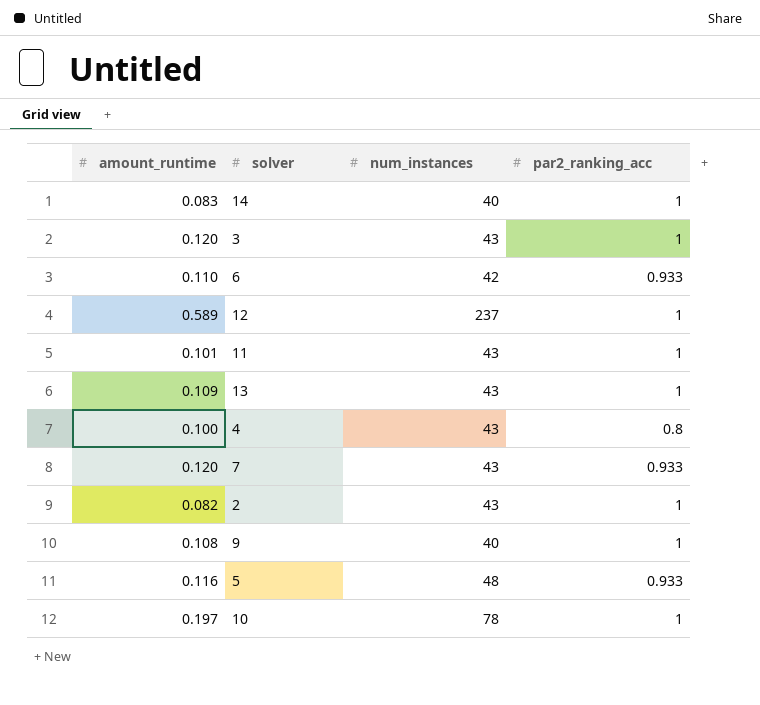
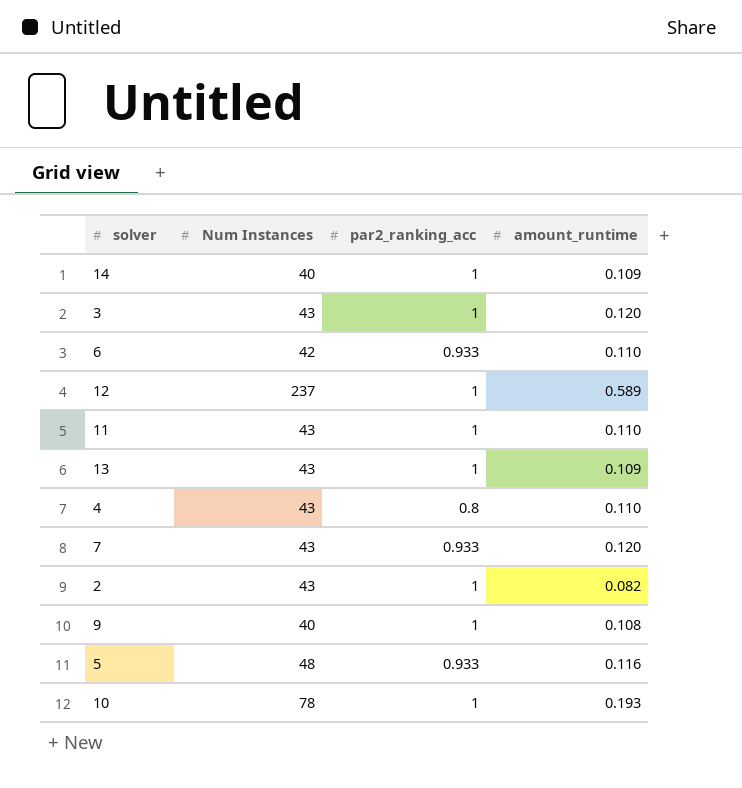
column name: num_instances -> Num Instances
column amount_runtime | position: 1 -> 4
14 | amount_runtime: 0.083 -> 0.109
11 | amount_runtime: 0.101 -> 0.110
4 | amount_runtime: 0.100 -> 0.110
10 | amount_runtime: 0.197 -> 0.193

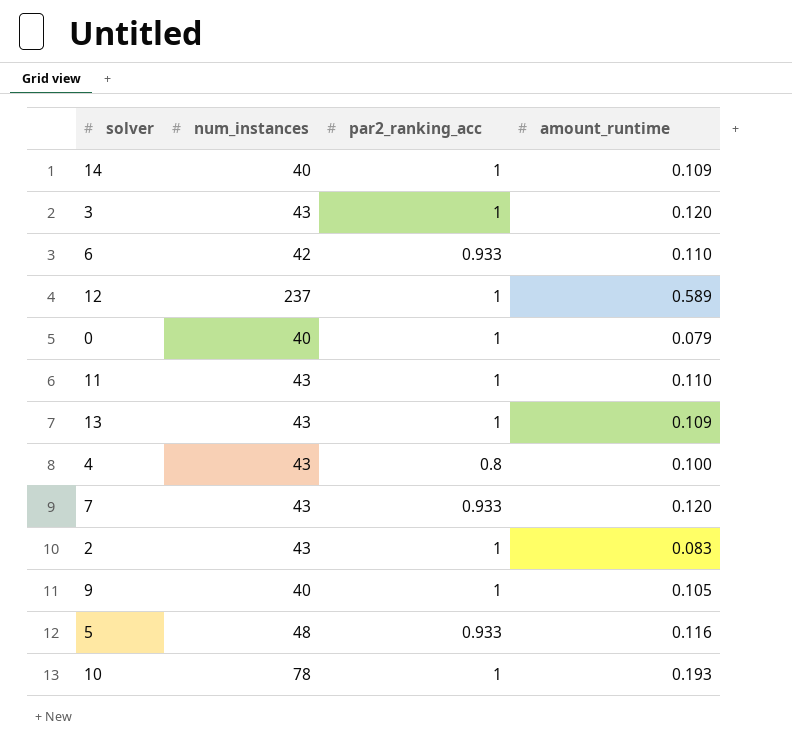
column name: Num Instances -> num_instances
row 0: none -> 40 | 1 | 0.079
4 | amount_runtime: 0.110 -> 0.100
2 | amount_runtime: 0.082 -> 0.083
9 | amount_runtime: 0.108 -> 0.105

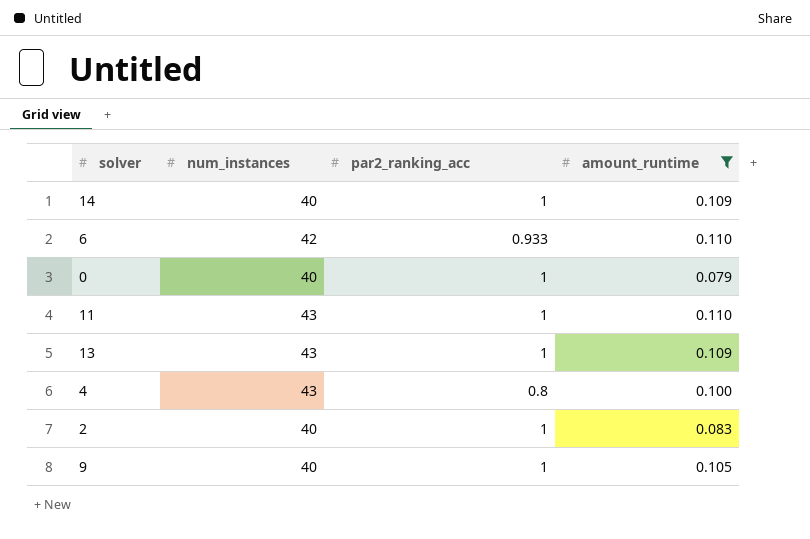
filter: none -> amount_runtime <= 0.110
2 | num_instances: 43 -> 40

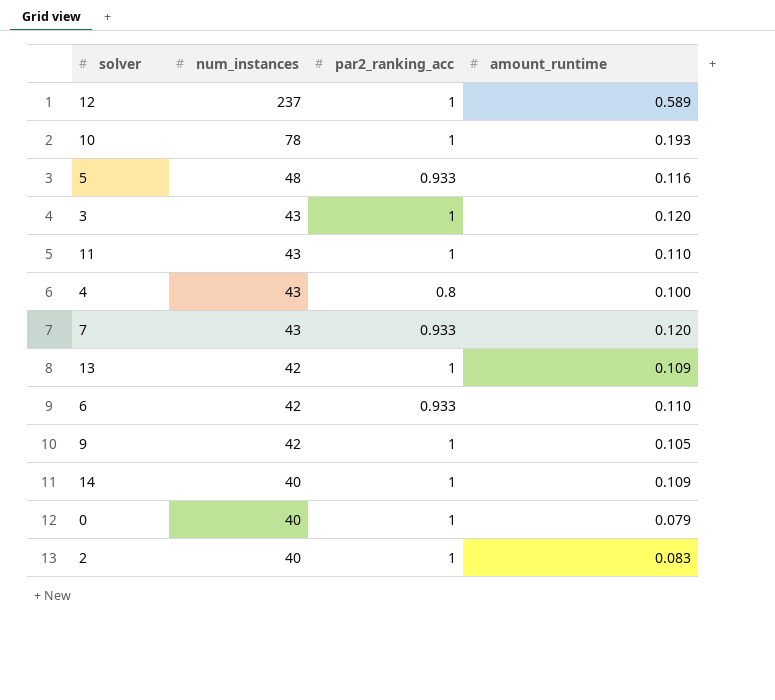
filter: amount_runtime <= 0.110 -> none
row order: none -> num_instances descending
13 | num_instances: 43 -> 42
9 | num_instances: 40 -> 42

